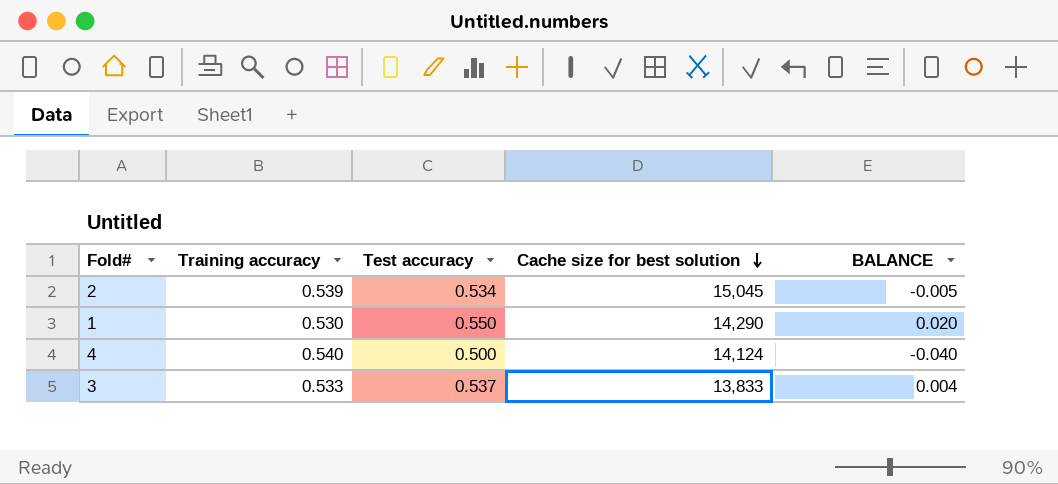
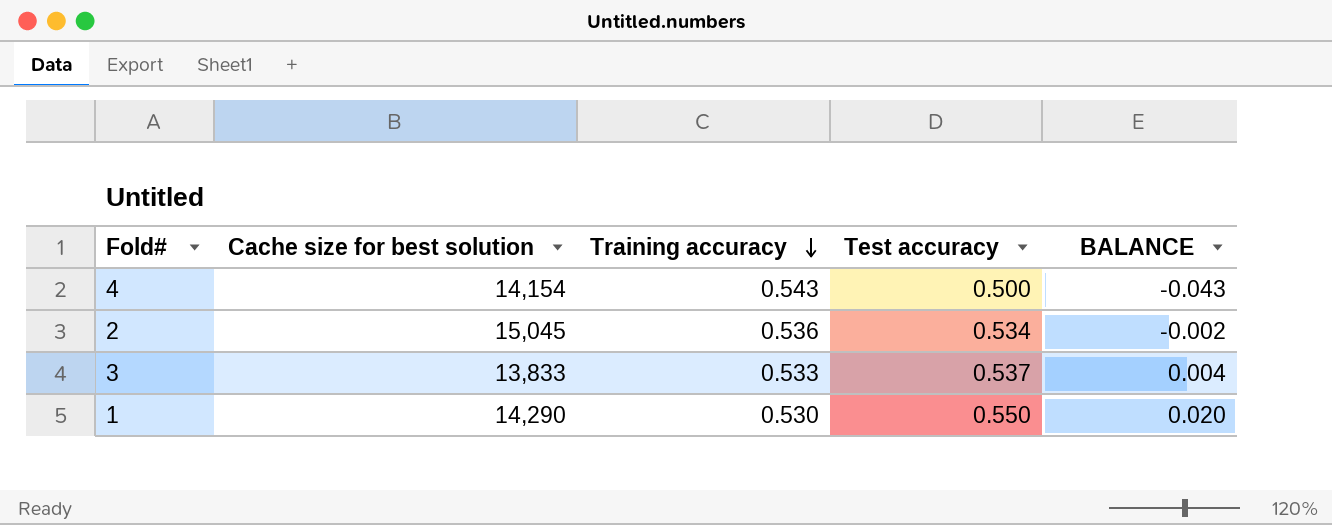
row order: Cache size for best solution descending -> Training accuracy descending
column Cache size for best solution | position: 4 -> 2
4 | Cache size for best solution: 14,124 -> 14,154
4 | Training accuracy: 0.540 -> 0.543
4 | BALANCE: -0.040 -> -0.043
2 | Training accuracy: 0.539 -> 0.536
2 | BALANCE: -0.005 -> -0.002

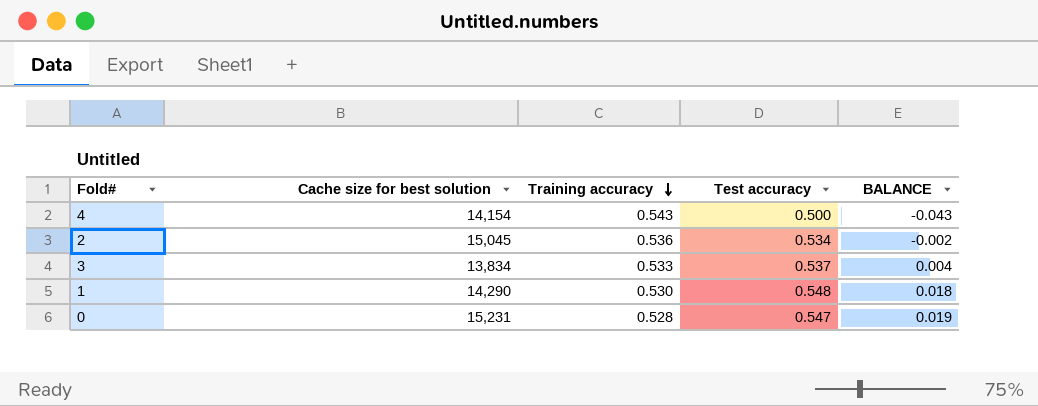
3 | Cache size for best solution: 13,833 -> 13,834
1 | Test accuracy: 0.550 -> 0.548
1 | BALANCE: 0.020 -> 0.018
row 0: none -> 15,231 | 0.528 | 0.547 | 0.019

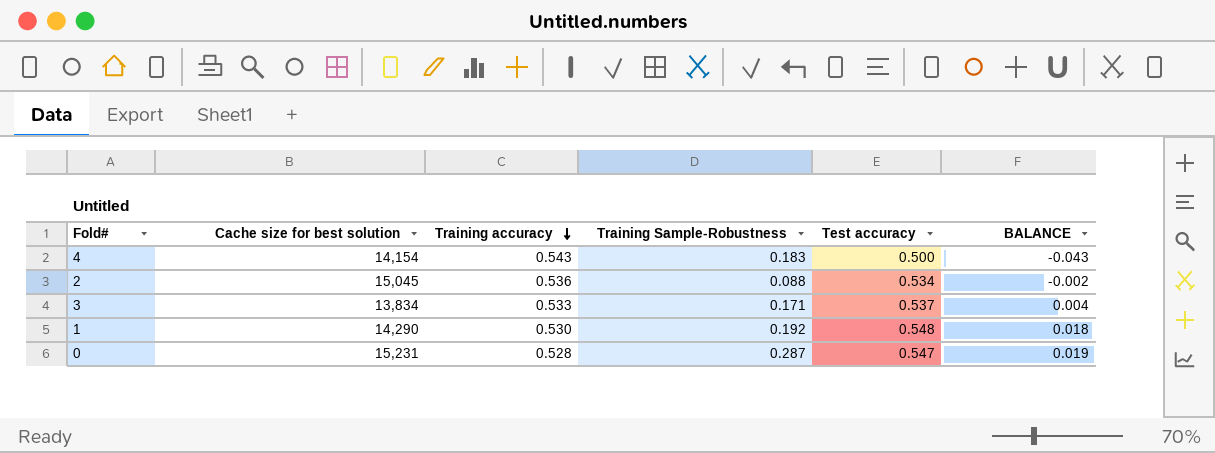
column Training Sample-Robustness | position: none -> 4

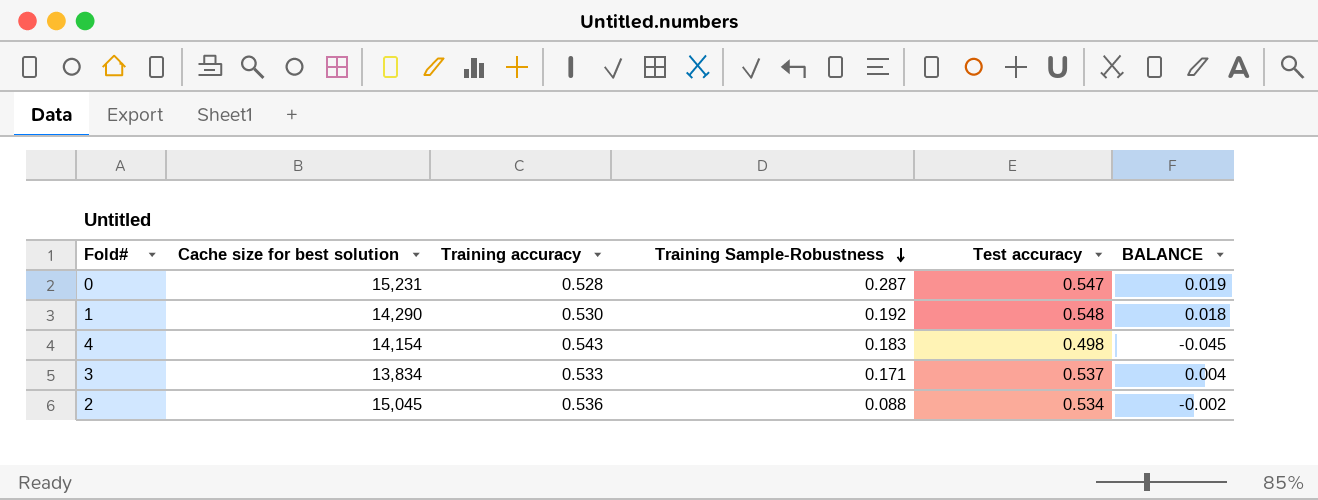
row order: Training accuracy descending -> Training Sample-Robustness descending
4 | Test accuracy: 0.500 -> 0.498
4 | BALANCE: -0.043 -> -0.045

